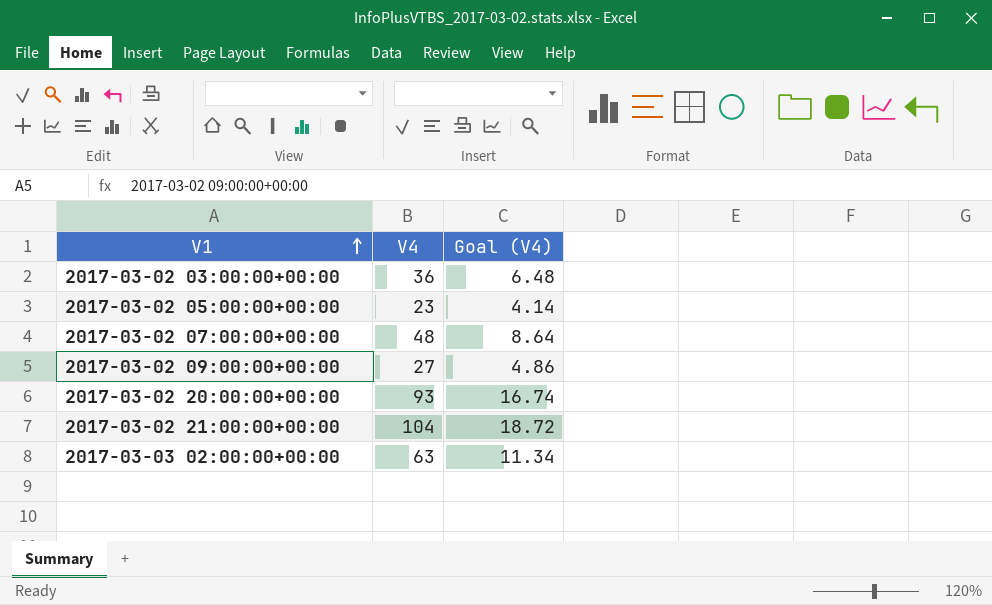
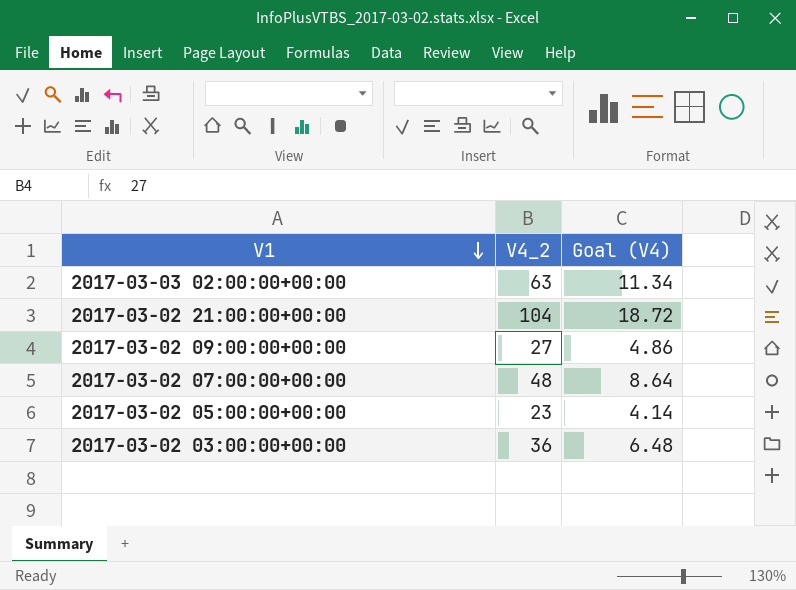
row order: V1 ascending -> V1 descending
column name: V4 -> V4_2
row 2017-03-02 20:00:00+00:00: 93 | 16.74 -> none

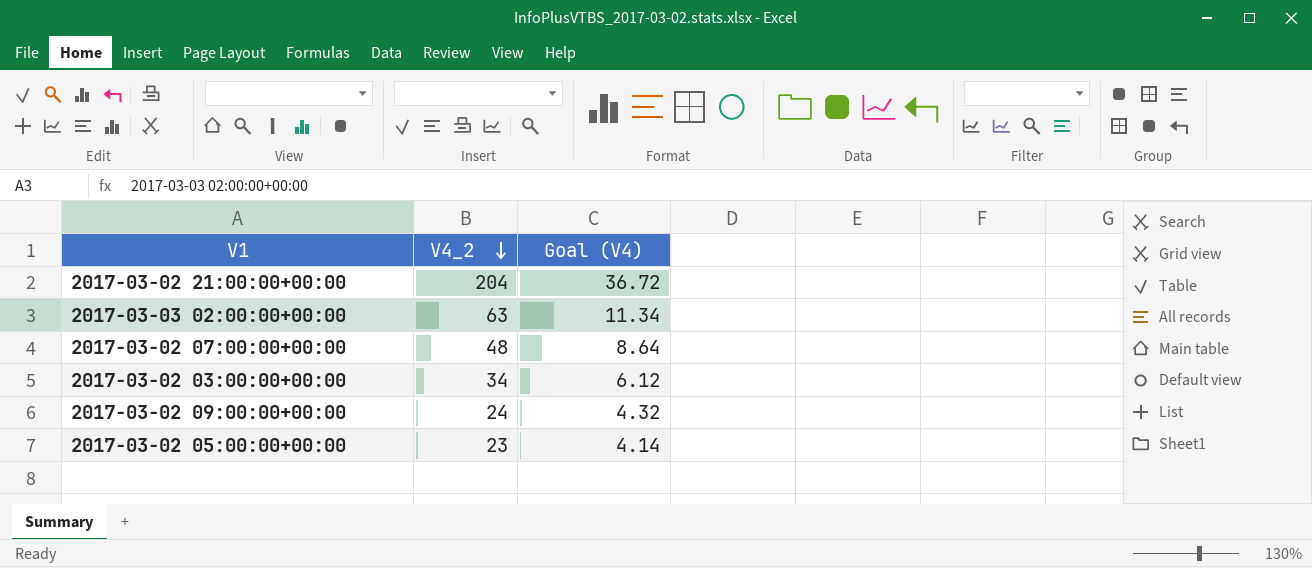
row order: V1 descending -> V4_2 descending
2017-03-02 21:00:00+00:00 | V4_2: 104 -> 204
2017-03-02 21:00:00+00:00 | Goal (V4): 18.72 -> 36.72
2017-03-02 03:00:00+00:00 | V4_2: 36 -> 34
2017-03-02 03:00:00+00:00 | Goal (V4): 6.48 -> 6.12
2017-03-02 09:00:00+00:00 | V4_2: 27 -> 24
2017-03-02 09:00:00+00:00 | Goal (V4): 4.86 -> 4.32

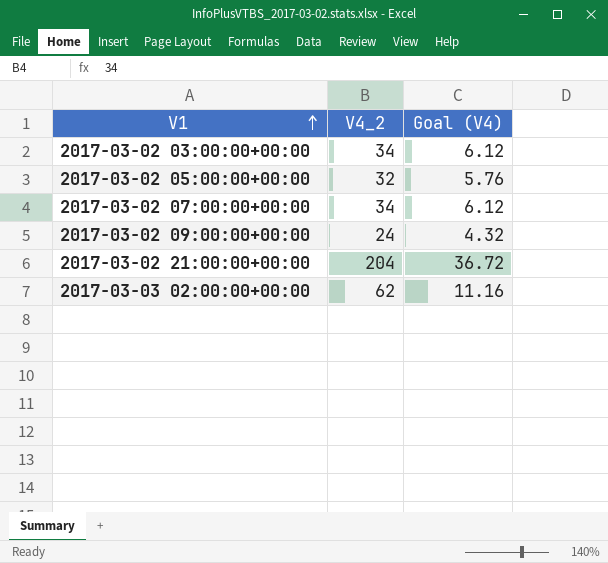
row order: V4_2 descending -> V1 ascending
2017-03-02 05:00:00+00:00 | V4_2: 23 -> 32
2017-03-02 05:00:00+00:00 | Goal (V4): 4.14 -> 5.76
2017-03-02 07:00:00+00:00 | V4_2: 48 -> 34
2017-03-02 07:00:00+00:00 | Goal (V4): 8.64 -> 6.12
2017-03-03 02:00:00+00:00 | V4_2: 63 -> 62
2017-03-03 02:00:00+00:00 | Goal (V4): 11.34 -> 11.16

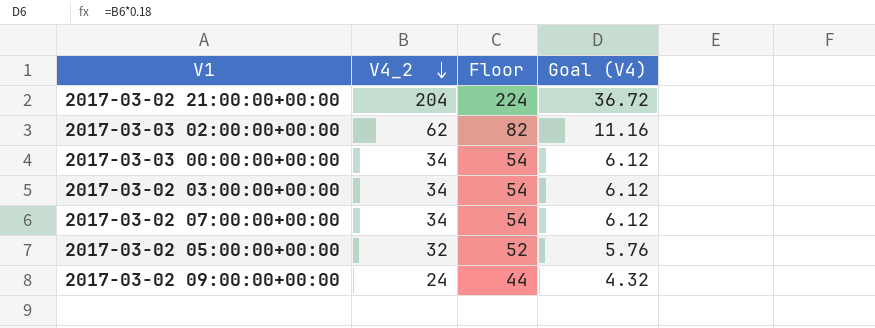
row order: V1 ascending -> V4_2 descending
column Floor | formula: none -> [V4_2] + 20
row 2017-03-03 00:00:00+00:00: none -> 34 | 54 | 6.12

